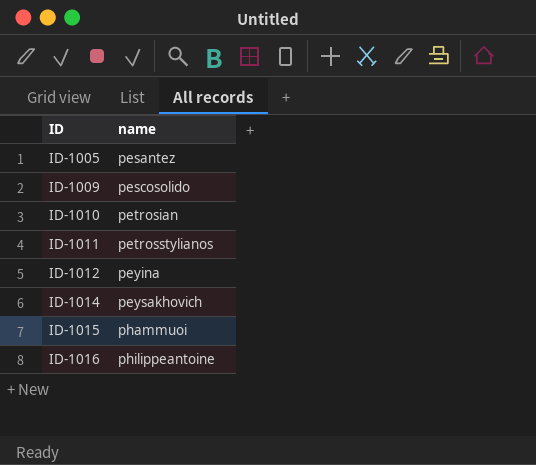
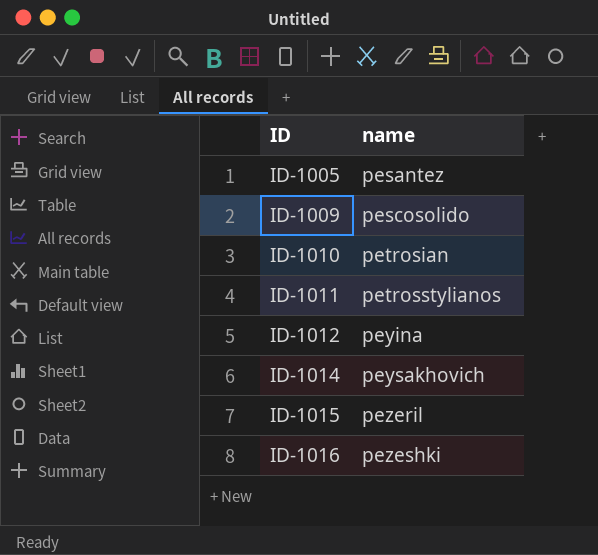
ID-1015 | name: phammuoi -> pezeril
ID-1016 | name: philippeantoine -> pezeshki

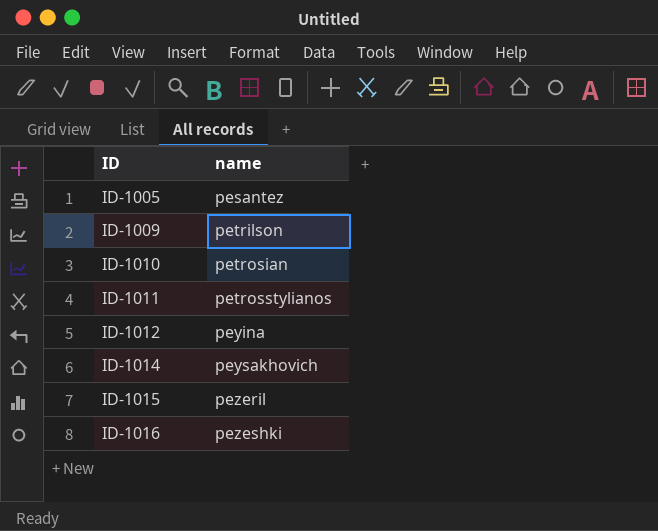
ID-1009 | name: pescosolido -> petrilson

